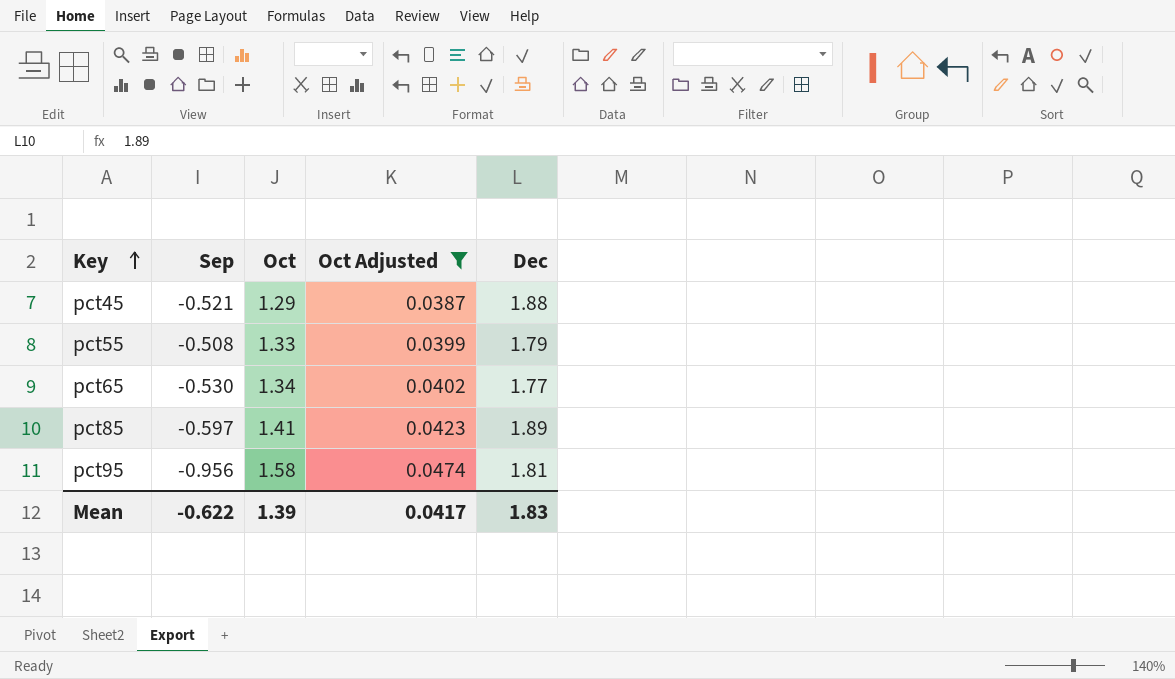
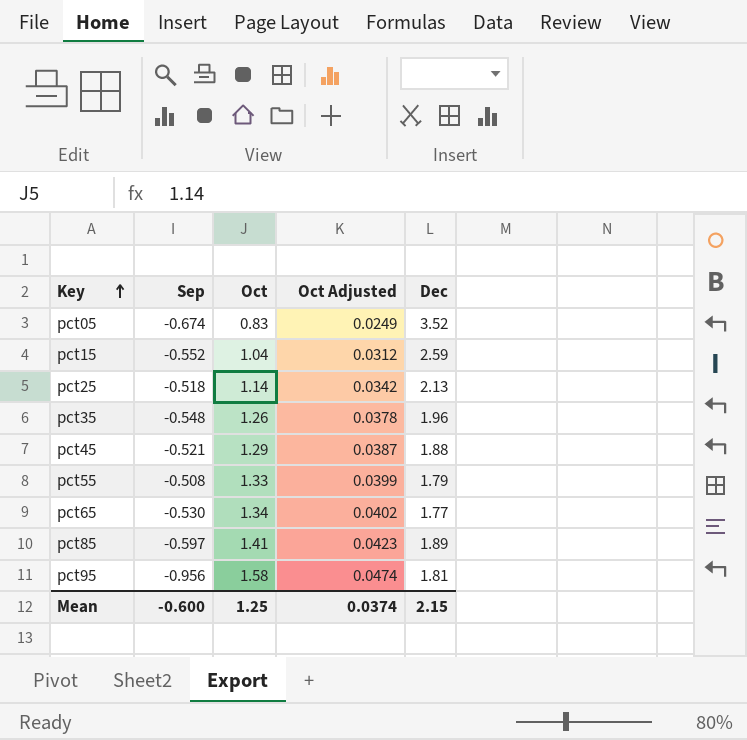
filter: Oct Adjusted >= 0.0387 -> none
Mean | Sep: -0.622 -> -0.600
Mean | Oct: 1.39 -> 1.25
Mean | Oct Adjusted: 0.0417 -> 0.0374
Mean | Dec: 1.83 -> 2.15

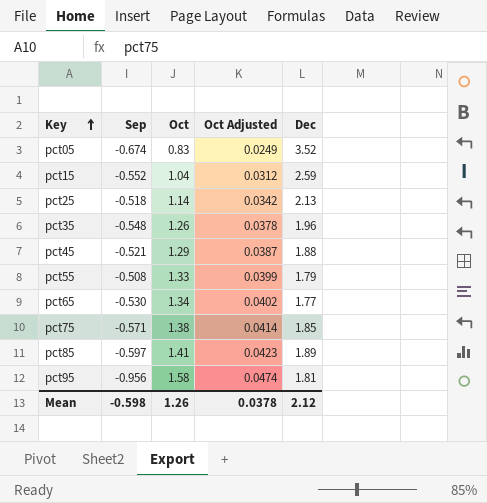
row pct75: none -> -0.571 | 1.38 | 0.0414 | 1.85
Mean | Sep: -0.600 -> -0.598
Mean | Oct: 1.25 -> 1.26
Mean | Oct Adjusted: 0.0374 -> 0.0378
Mean | Dec: 2.15 -> 2.12

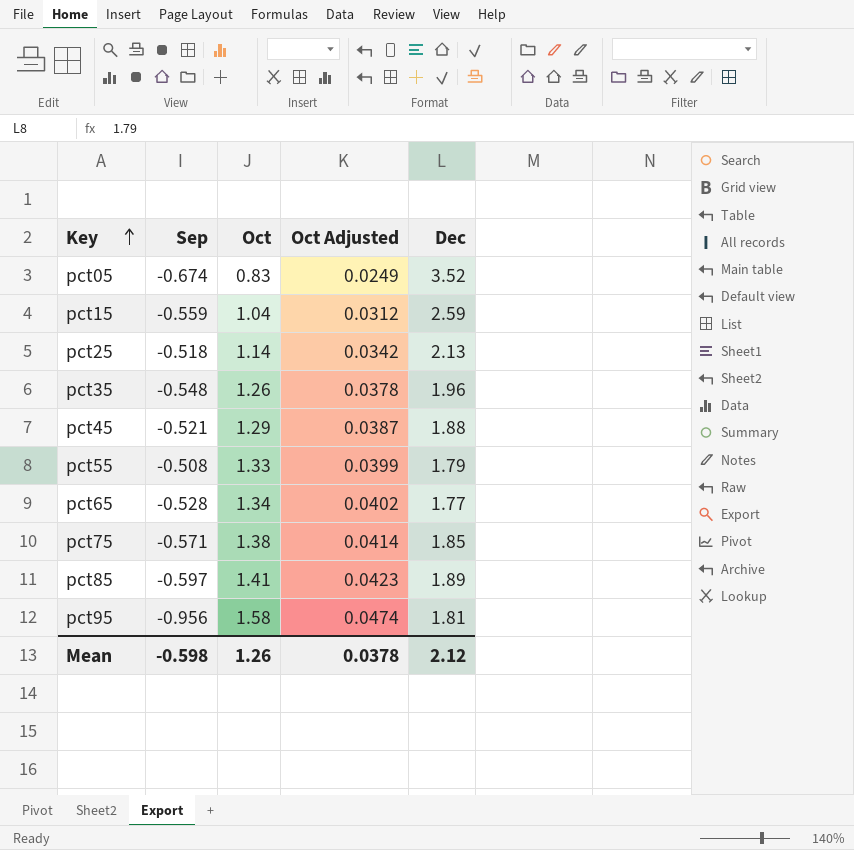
pct15 | Sep: -0.552 -> -0.559
pct65 | Sep: -0.530 -> -0.528

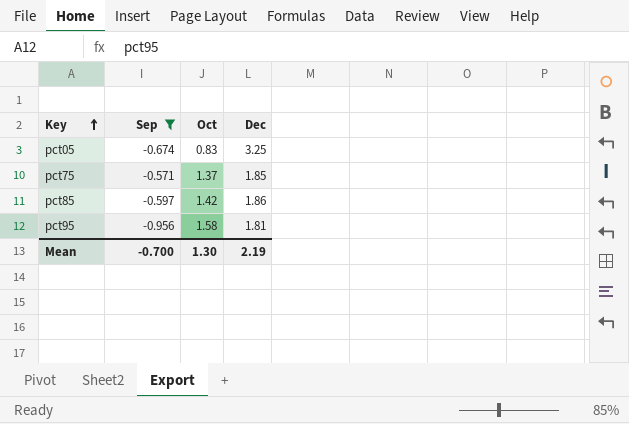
filter: none -> Sep <= -0.571
column Oct Adjusted | formula: [Oct] * 0.03 -> none
pct05 | Dec: 3.52 -> 3.25
pct75 | Oct: 1.38 -> 1.37
pct85 | Oct: 1.41 -> 1.42
pct85 | Dec: 1.89 -> 1.86
Mean | Sep: -0.598 -> -0.700
Mean | Oct: 1.26 -> 1.30
Mean | Dec: 2.12 -> 2.19

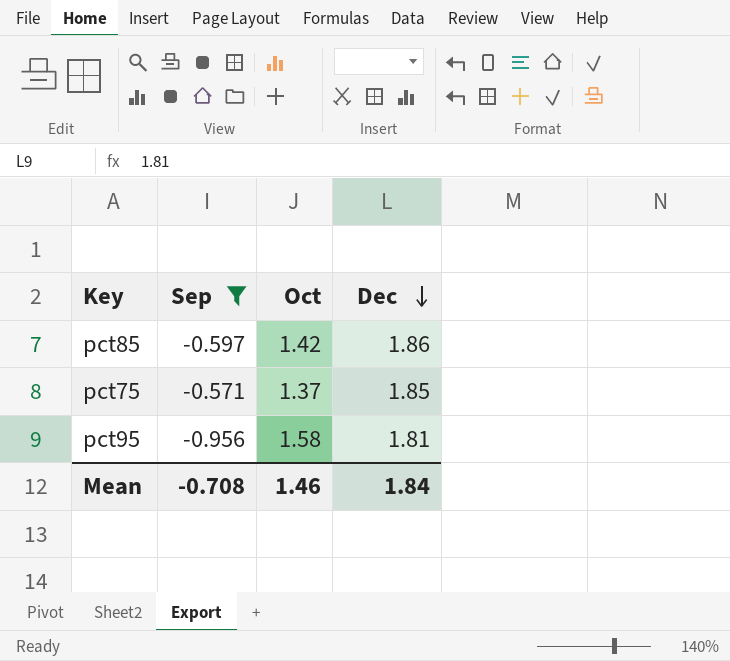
row order: Key ascending -> Dec descending
row pct05: -0.674 | 0.83 | 3.25 -> none
Mean | Sep: -0.700 -> -0.708
Mean | Oct: 1.30 -> 1.46
Mean | Dec: 2.19 -> 1.84

